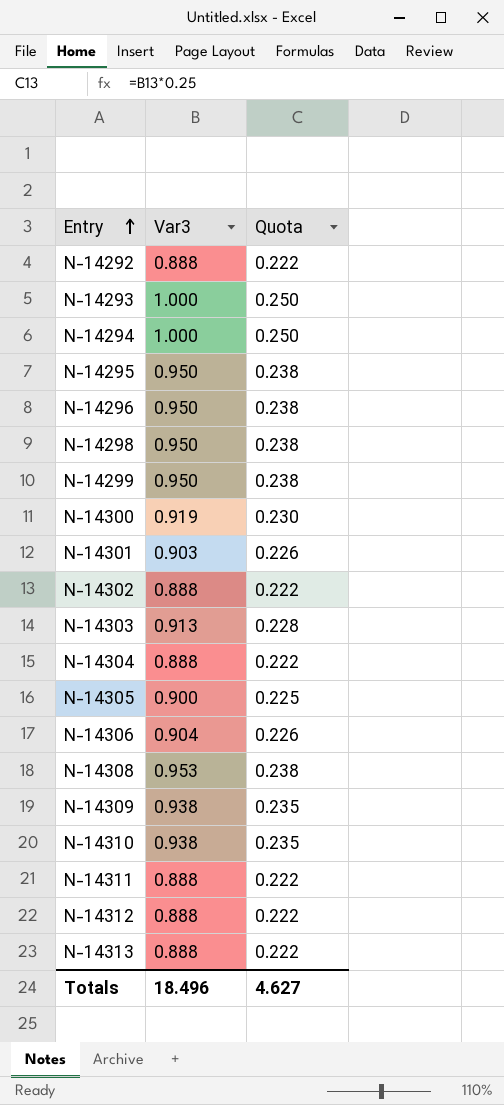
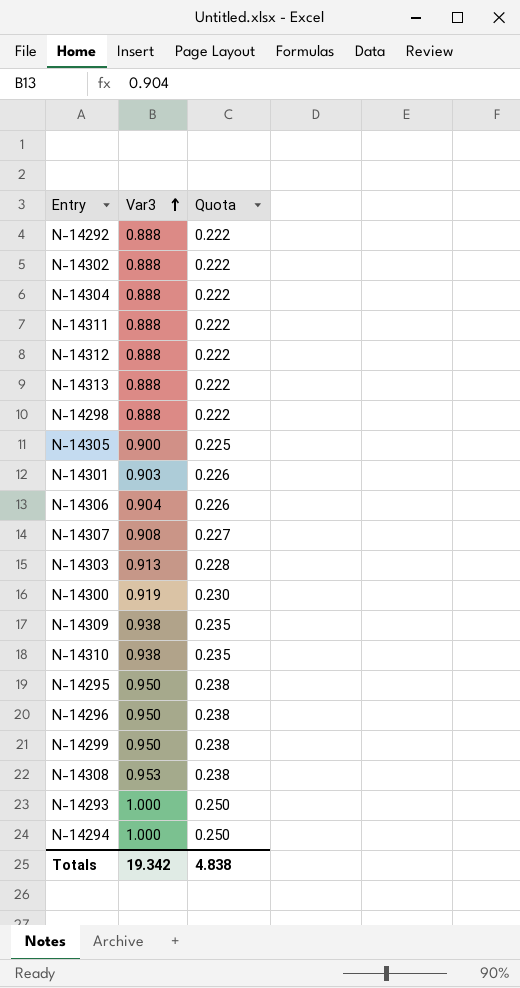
row order: Entry ascending -> Var3 ascending
N-14298 | Var3: 0.950 -> 0.888
N-14298 | Quota: 0.238 -> 0.222
row N-14307: none -> 0.908 | 0.227
Totals | Var3: 18.496 -> 19.342
Totals | Quota: 4.627 -> 4.838

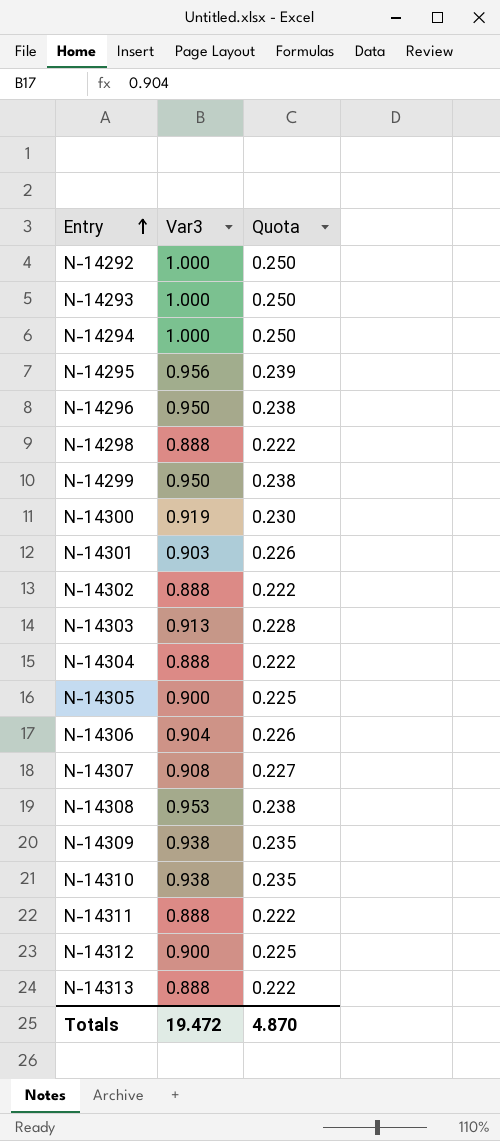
row order: Var3 ascending -> Entry ascending
N-14292 | Var3: 0.888 -> 1.000
N-14292 | Quota: 0.222 -> 0.250
N-14295 | Var3: 0.950 -> 0.956
N-14295 | Quota: 0.238 -> 0.239
N-14312 | Var3: 0.888 -> 0.900
N-14312 | Quota: 0.222 -> 0.225
Totals | Var3: 19.342 -> 19.472
Totals | Quota: 4.838 -> 4.870

